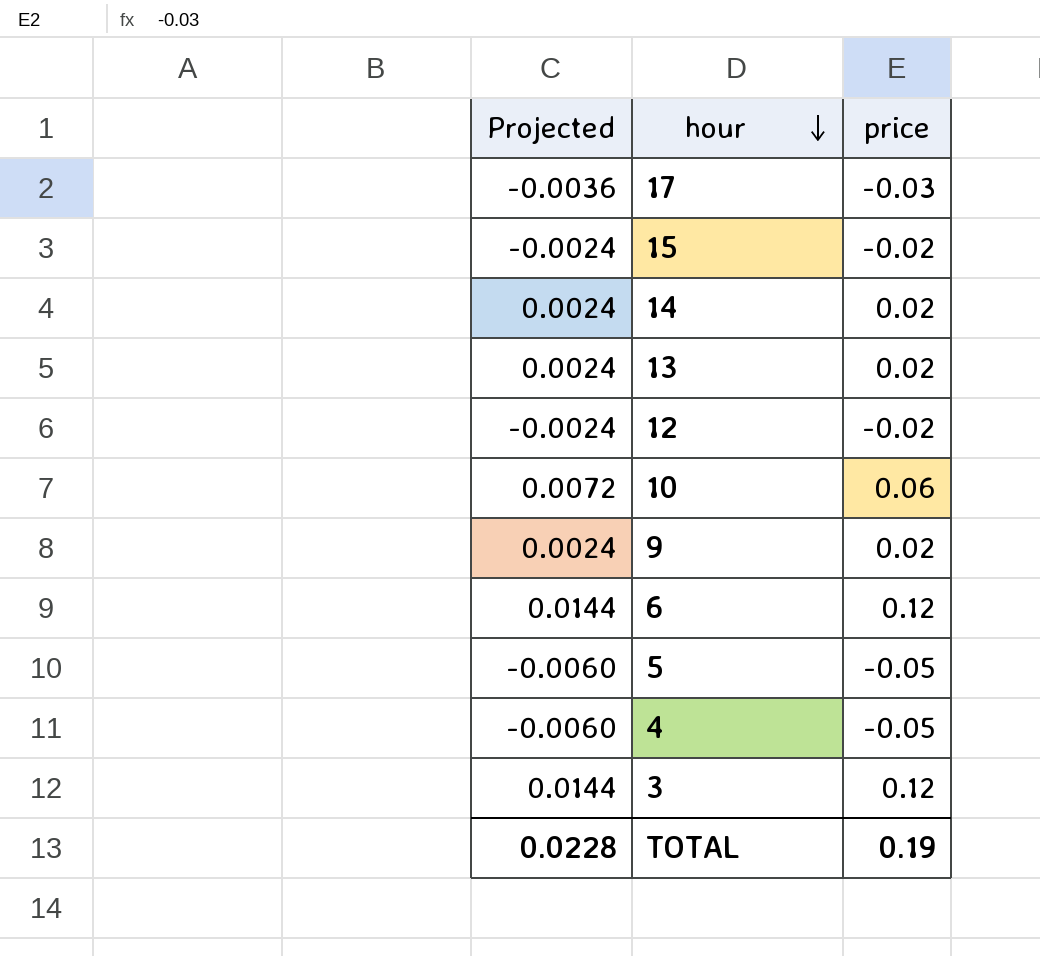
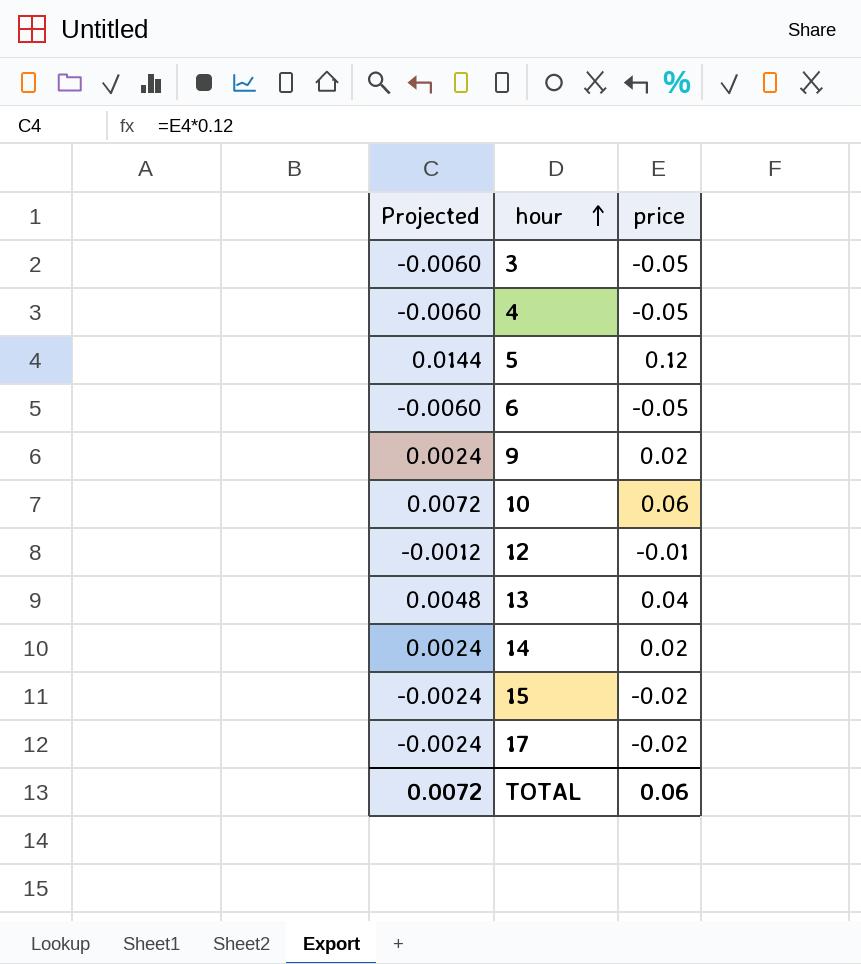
row order: hour descending -> hour ascending
3 | Projected: 0.0144 -> -0.0060
3 | price: 0.12 -> -0.05
5 | Projected: -0.0060 -> 0.0144
5 | price: -0.05 -> 0.12
6 | Projected: 0.0144 -> -0.0060
6 | price: 0.12 -> -0.05
12 | Projected: -0.0024 -> -0.0012
12 | price: -0.02 -> -0.01
13 | Projected: 0.0024 -> 0.0048
13 | price: 0.02 -> 0.04
17 | Projected: -0.0036 -> -0.0024
17 | price: -0.03 -> -0.02
TOTAL | Projected: 0.0228 -> 0.0072
TOTAL | price: 0.19 -> 0.06

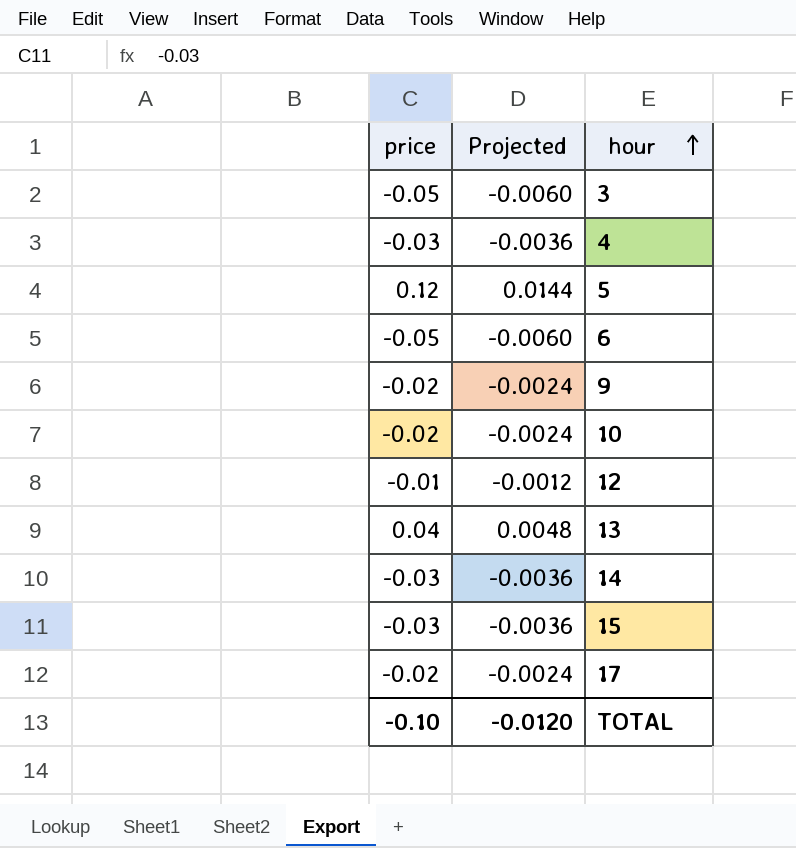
column price | position: 3 -> 1
4 | price: -0.05 -> -0.03
4 | Projected: -0.0060 -> -0.0036
9 | price: 0.02 -> -0.02
9 | Projected: 0.0024 -> -0.0024
10 | price: 0.06 -> -0.02
10 | Projected: 0.0072 -> -0.0024
14 | price: 0.02 -> -0.03
14 | Projected: 0.0024 -> -0.0036
15 | price: -0.02 -> -0.03
15 | Projected: -0.0024 -> -0.0036
TOTAL | price: 0.06 -> -0.10
TOTAL | Projected: 0.0072 -> -0.0120

